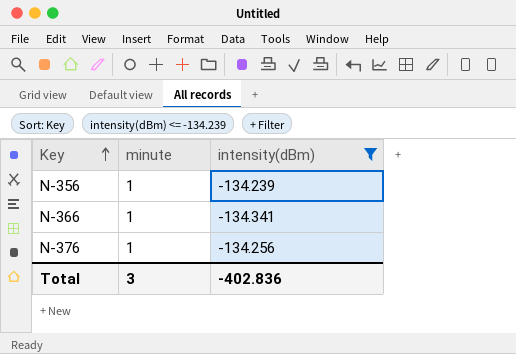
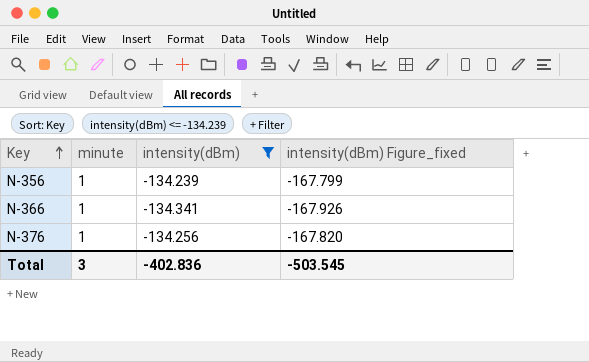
column intensity(dBm) Figure_fixed | formula: none -> [intensity(dBm)] * 1.25

